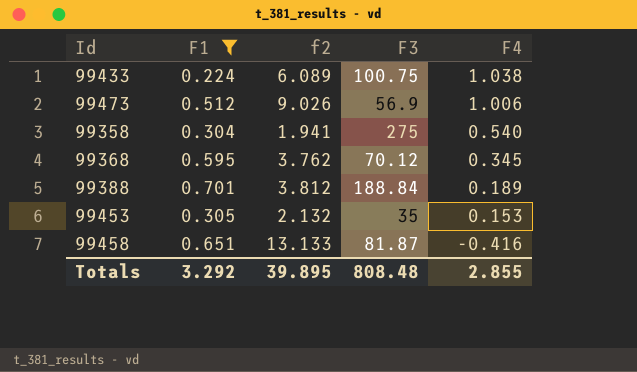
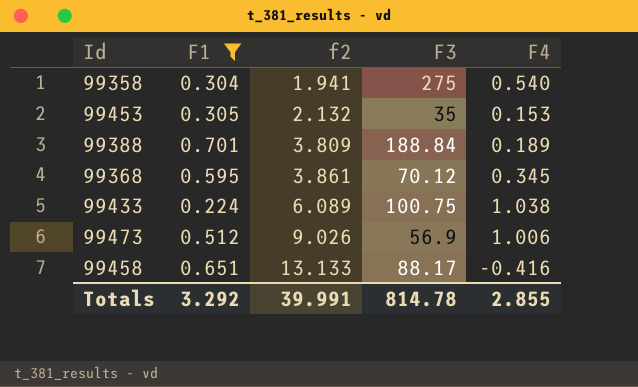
row order: F4 descending -> f2 ascending
99388 | f2: 3.812 -> 3.809
99368 | f2: 3.762 -> 3.861
99458 | F3: 81.87 -> 88.17
Totals | f2: 39.895 -> 39.991
Totals | F3: 808.48 -> 814.78

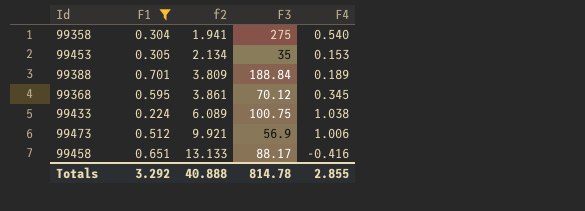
99453 | f2: 2.132 -> 2.134
99473 | f2: 9.026 -> 9.921
Totals | f2: 39.991 -> 40.888

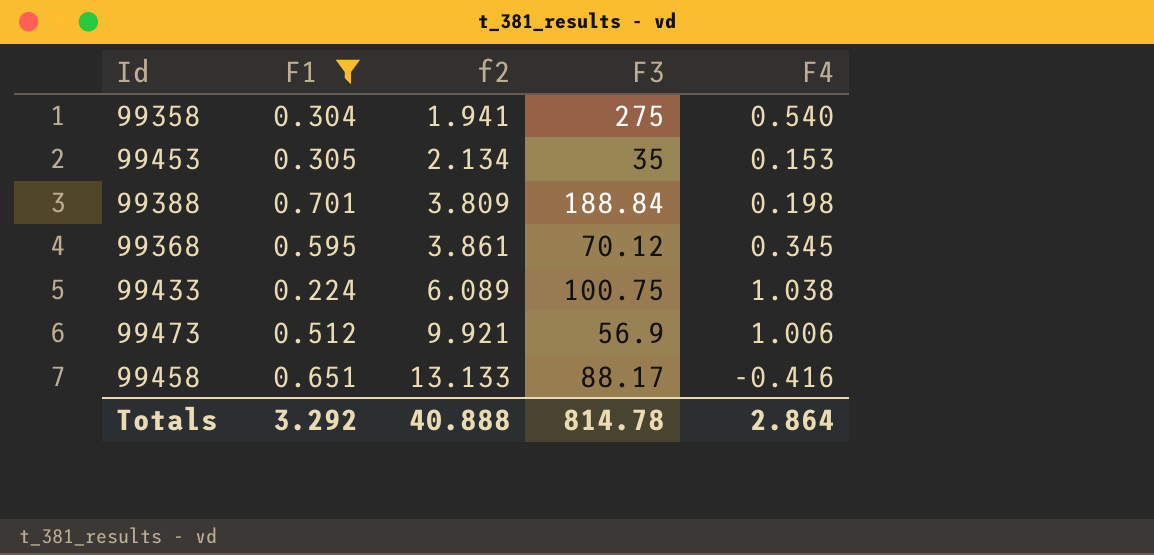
99388 | F4: 0.189 -> 0.198
Totals | F4: 2.855 -> 2.864

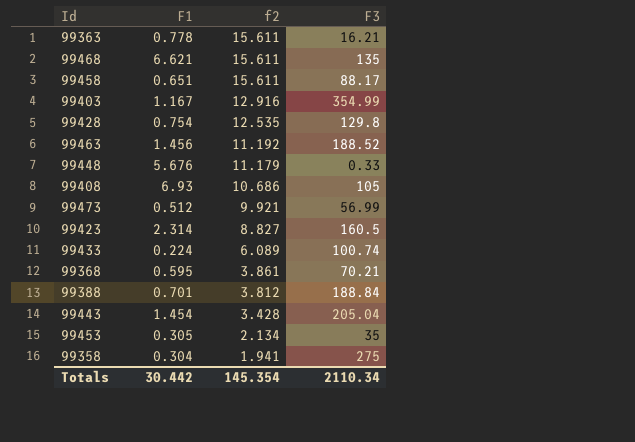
filter: F1 <= 0.701 -> none
row order: f2 ascending -> f2 descending
column F4 | position: 5 -> none
99458 | f2: 13.133 -> 15.611
99473 | F3: 56.9 -> 56.99
99433 | F3: 100.75 -> 100.74
99368 | F3: 70.12 -> 70.21
99388 | f2: 3.809 -> 3.812
Totals | F1: 3.292 -> 30.442
Totals | f2: 40.888 -> 145.354
Totals | F3: 814.78 -> 2110.34

